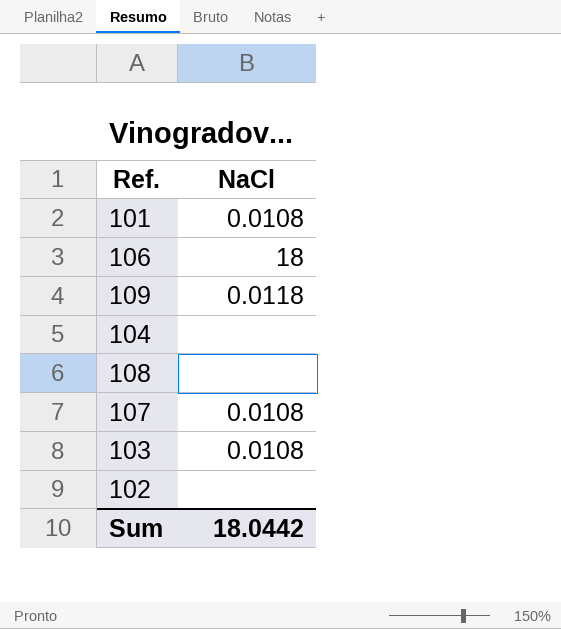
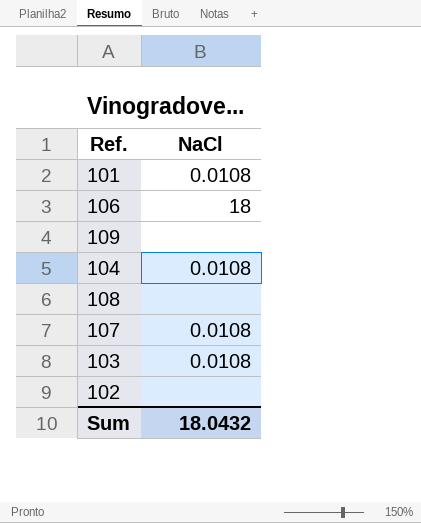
109 | NaCl: 0.0118 -> none
104 | NaCl: none -> 0.0108
Sum | NaCl: 18.0442 -> 18.0432

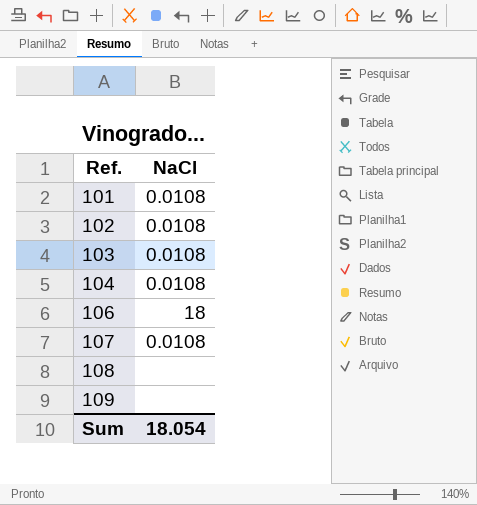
row order: none -> Ref. ascending
102 | NaCl: none -> 0.0108
Sum | NaCl: 18.0432 -> 18.054

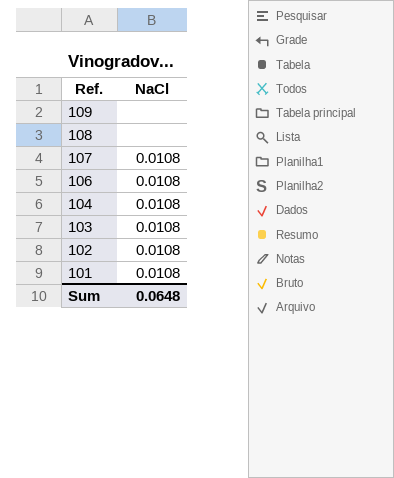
row order: Ref. ascending -> Ref. descending
106 | NaCl: 18 -> 0.0108
Sum | NaCl: 18.054 -> 0.0648

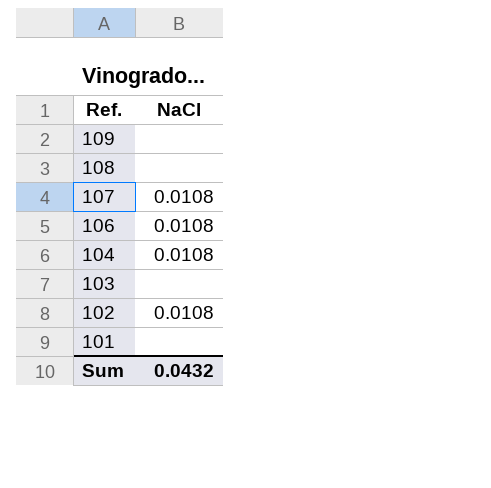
103 | NaCl: 0.0108 -> none
101 | NaCl: 0.0108 -> none
Sum | NaCl: 0.0648 -> 0.0432

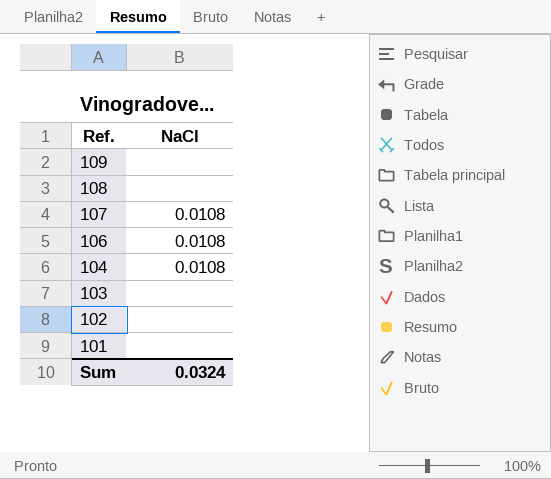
102 | NaCl: 0.0108 -> none
Sum | NaCl: 0.0432 -> 0.0324

